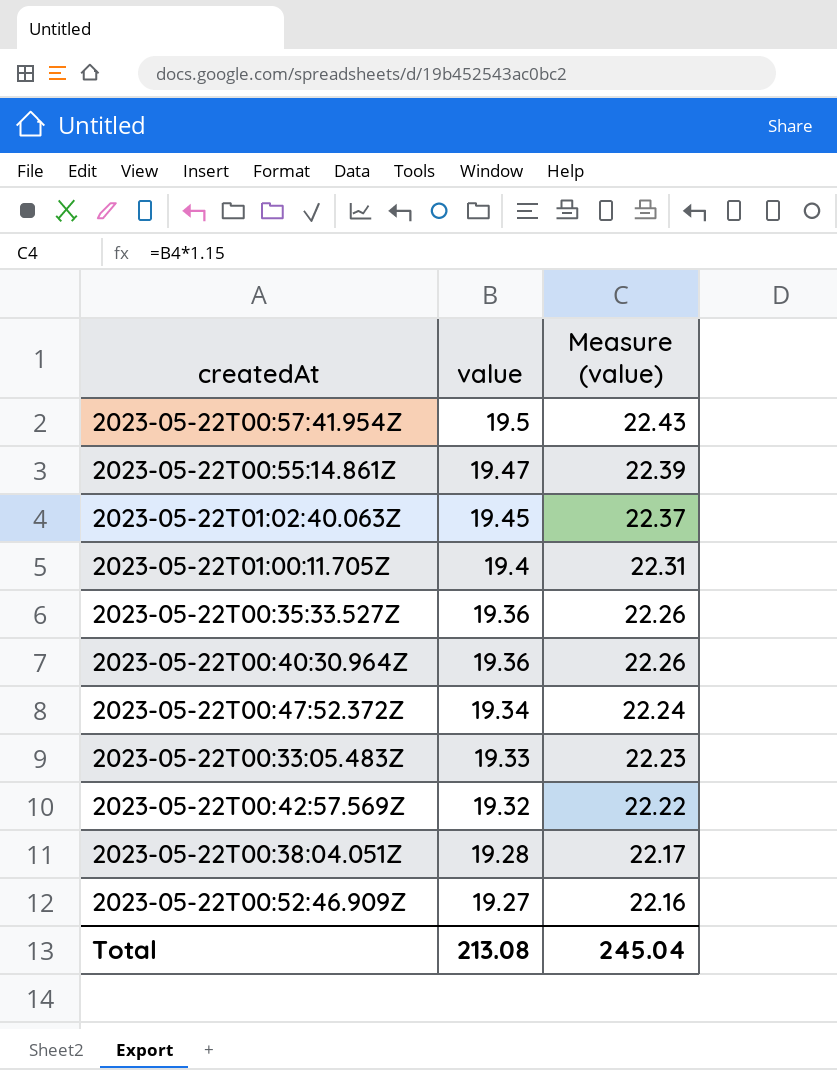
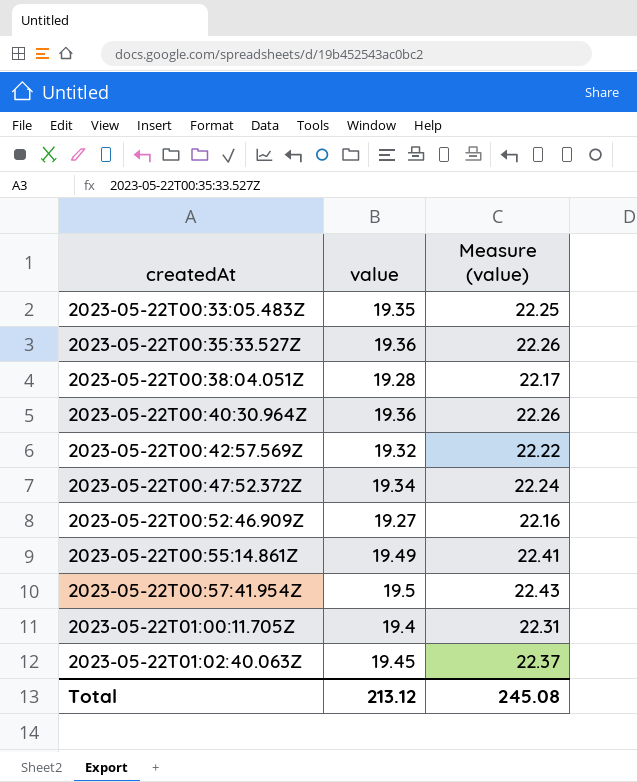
row order: value descending -> createdAt ascending
2023-05-22T00:33:05.483Z | value: 19.33 -> 19.35
2023-05-22T00:33:05.483Z | Measure (value): 22.23 -> 22.25
2023-05-22T00:55:14.861Z | value: 19.47 -> 19.49
2023-05-22T00:55:14.861Z | Measure (value): 22.39 -> 22.41
Total | value: 213.08 -> 213.12
Total | Measure (value): 245.04 -> 245.08

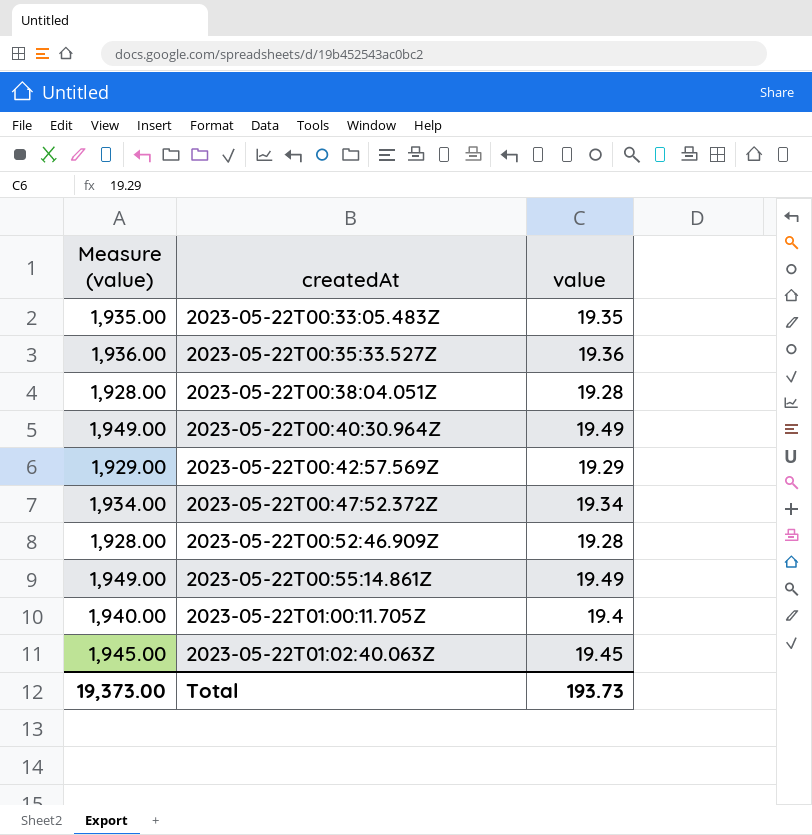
column Measure (value) | formula: [value] * 1.15 -> [value] * 100
column Measure (value) | position: 3 -> 1
row 2023-05-22T00:57:41.954Z: 19.5 | 22.43 -> none
2023-05-22T00:40:30.964Z | value: 19.36 -> 19.49
2023-05-22T00:42:57.569Z | value: 19.32 -> 19.29
2023-05-22T00:52:46.909Z | value: 19.27 -> 19.28
Total | Measure (value): 245.08 -> 19,373.00
Total | value: 213.12 -> 193.73

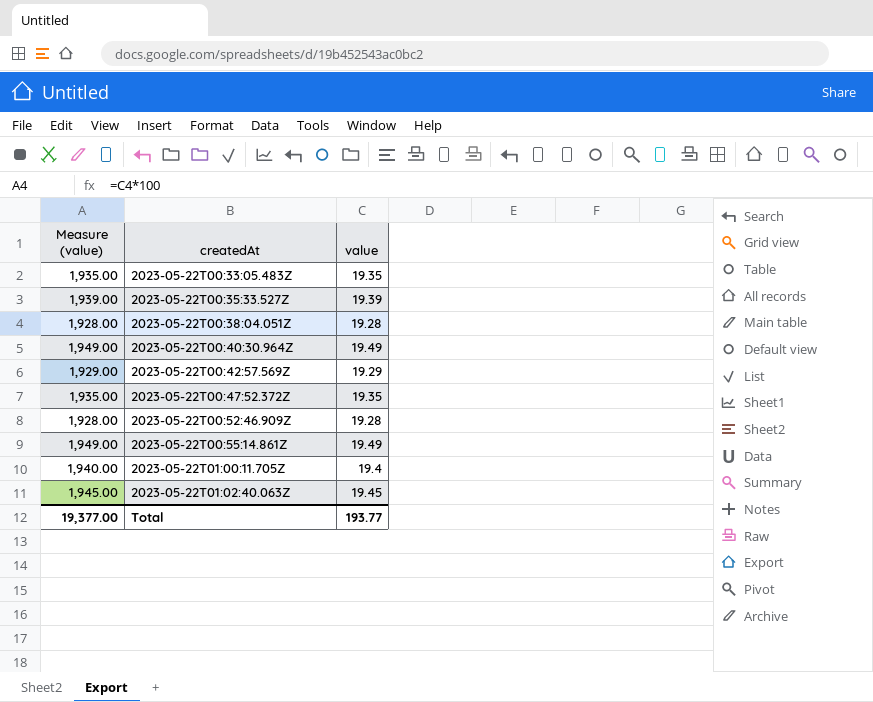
2023-05-22T00:35:33.527Z | Measure (value): 1,936.00 -> 1,939.00
2023-05-22T00:35:33.527Z | value: 19.36 -> 19.39
2023-05-22T00:47:52.372Z | Measure (value): 1,934.00 -> 1,935.00
2023-05-22T00:47:52.372Z | value: 19.34 -> 19.35
Total | Measure (value): 19,373.00 -> 19,377.00
Total | value: 193.73 -> 193.77

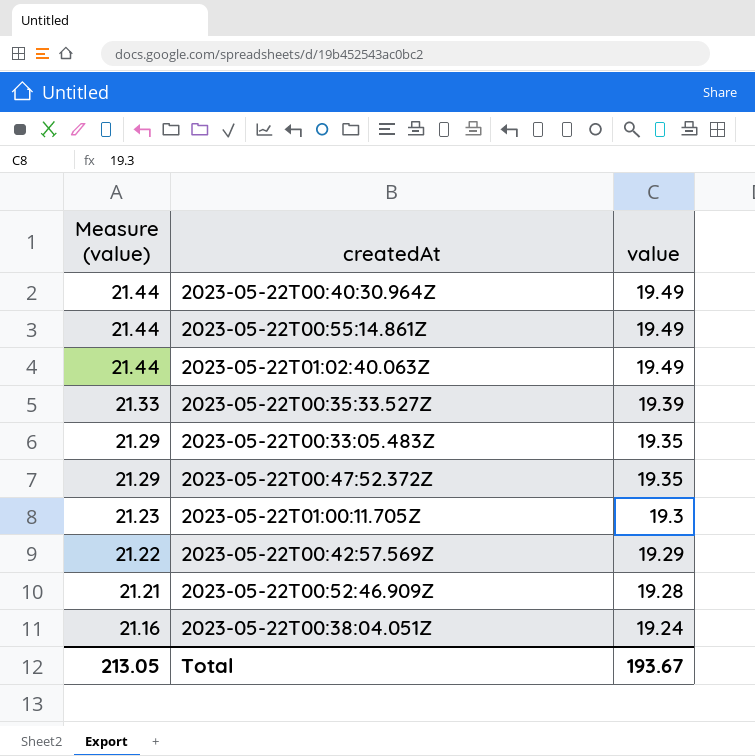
row order: createdAt ascending -> Measure (value) descending
column Measure (value) | formula: [value] * 100 -> [value] * 1.1
2023-05-22T01:02:40.063Z | value: 19.45 -> 19.49
2023-05-22T01:00:11.705Z | value: 19.4 -> 19.3
2023-05-22T00:38:04.051Z | value: 19.28 -> 19.24
Total | Measure (value): 19,377.00 -> 213.05
Total | value: 193.77 -> 193.67

